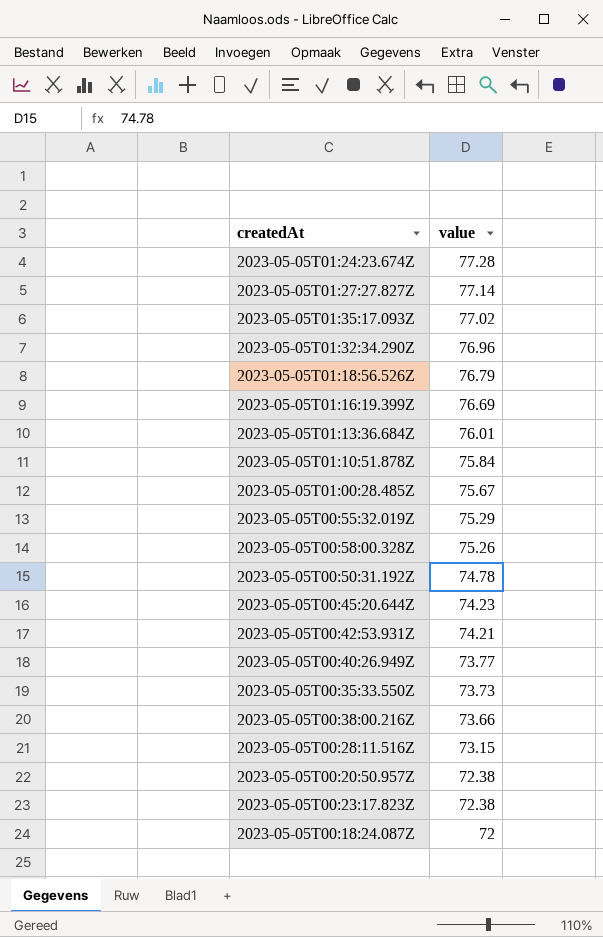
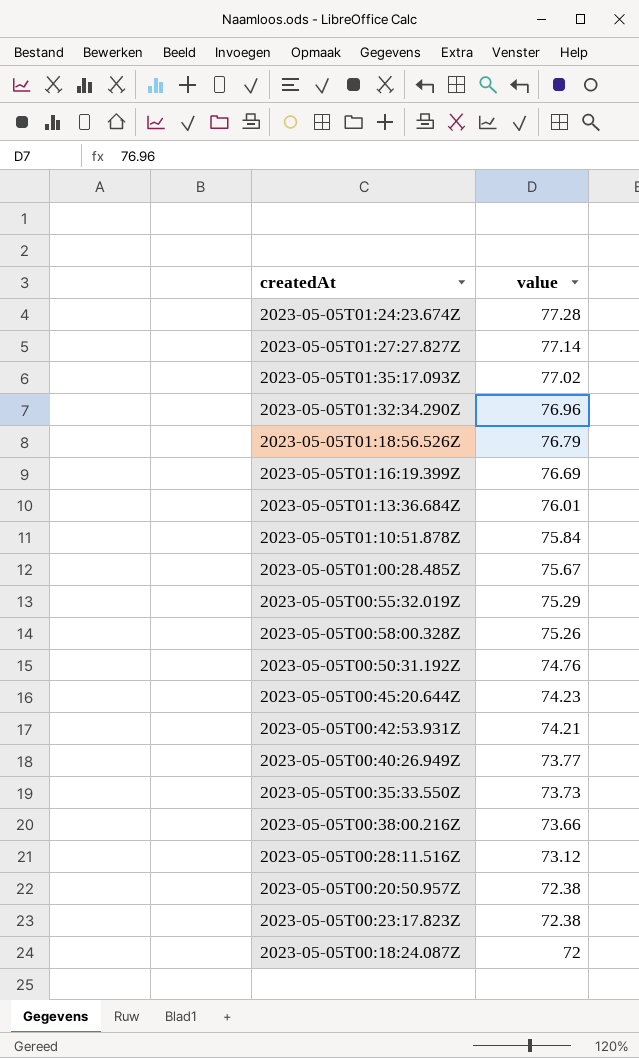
2023-05-05T00:50:31.192Z | value: 74.78 -> 74.76
2023-05-05T00:28:11.516Z | value: 73.15 -> 73.12

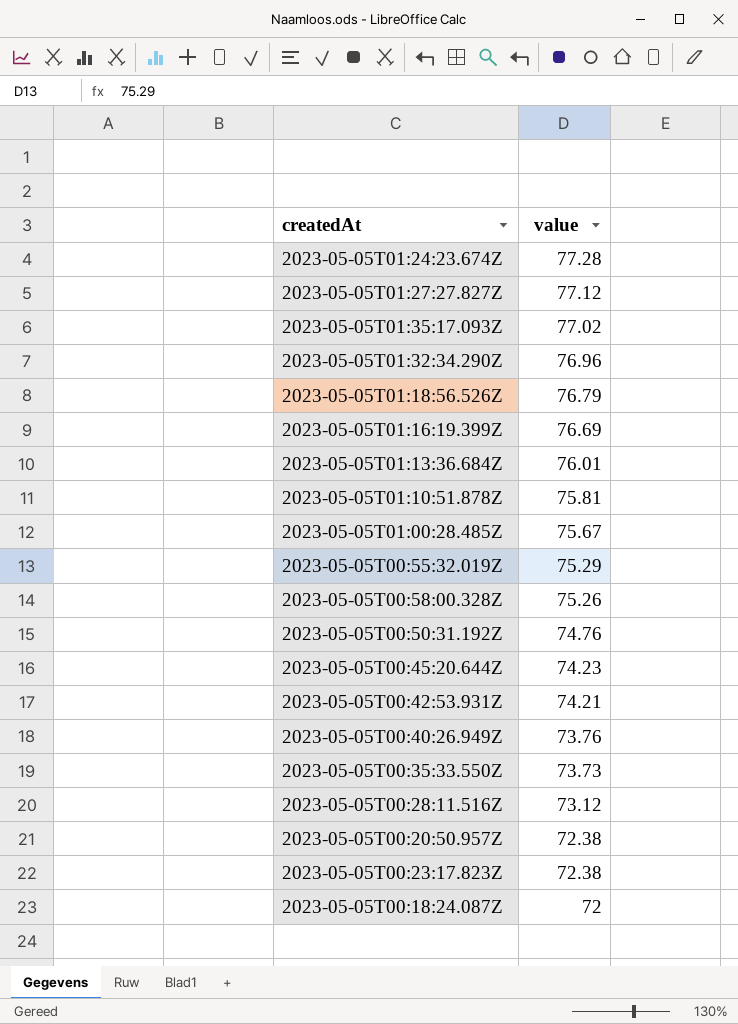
row 2023-05-05T00:38:00.216Z: 73.66 -> none
2023-05-05T01:27:27.827Z | value: 77.14 -> 77.12
2023-05-05T01:10:51.878Z | value: 75.84 -> 75.81
2023-05-05T00:40:26.949Z | value: 73.77 -> 73.76

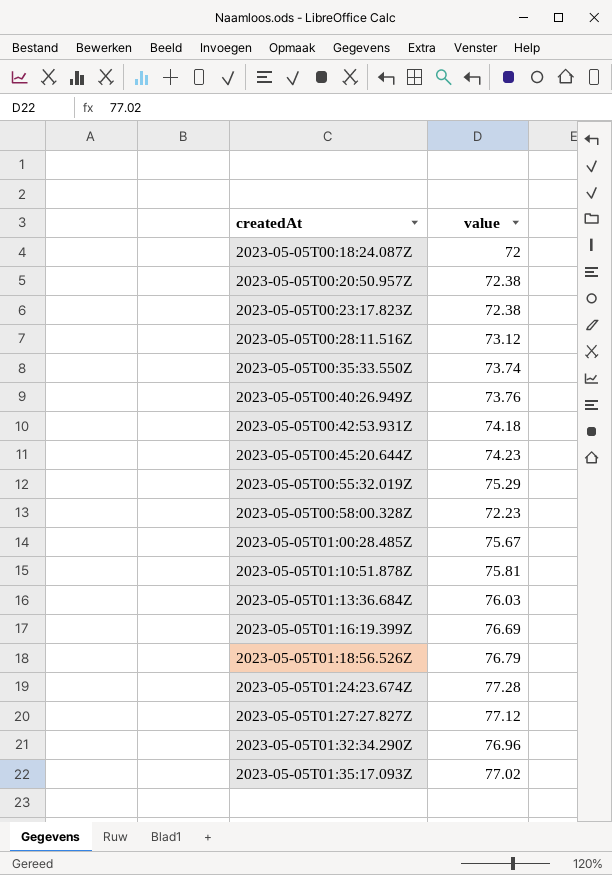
row order: value descending -> createdAt ascending
row 2023-05-05T00:50:31.192Z: 74.76 -> none
2023-05-05T00:35:33.550Z | value: 73.73 -> 73.74
2023-05-05T00:42:53.931Z | value: 74.21 -> 74.18
2023-05-05T00:58:00.328Z | value: 75.26 -> 72.23
2023-05-05T01:13:36.684Z | value: 76.01 -> 76.03

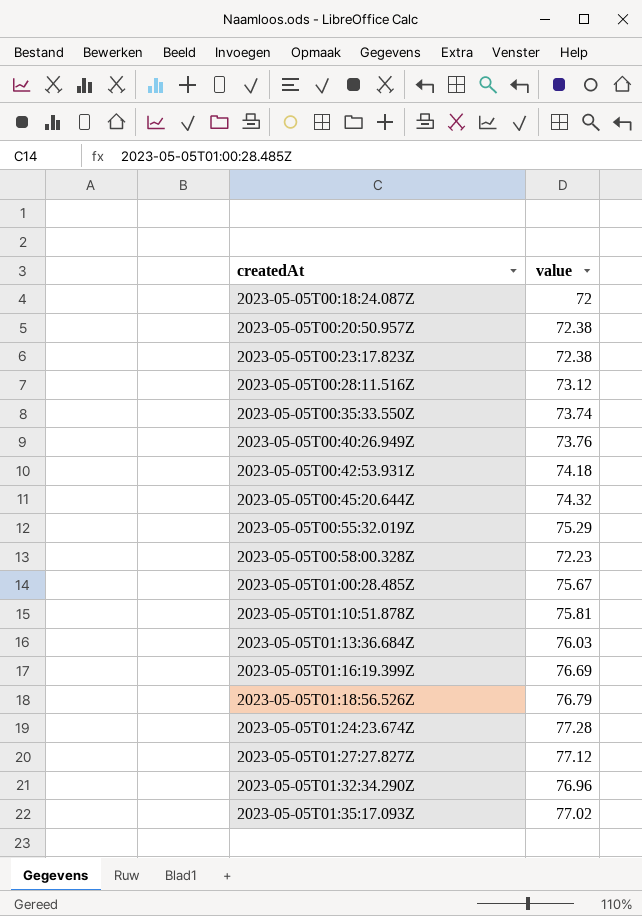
2023-05-05T00:45:20.644Z | value: 74.23 -> 74.32

